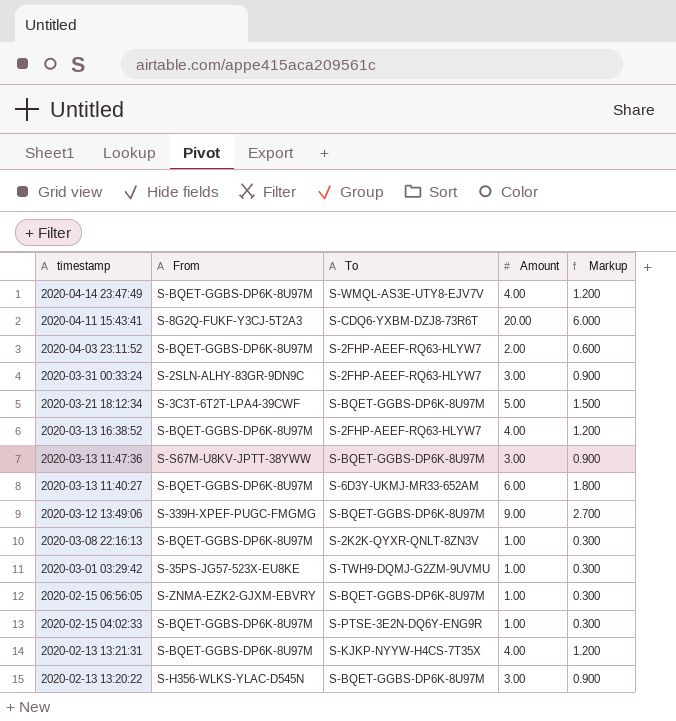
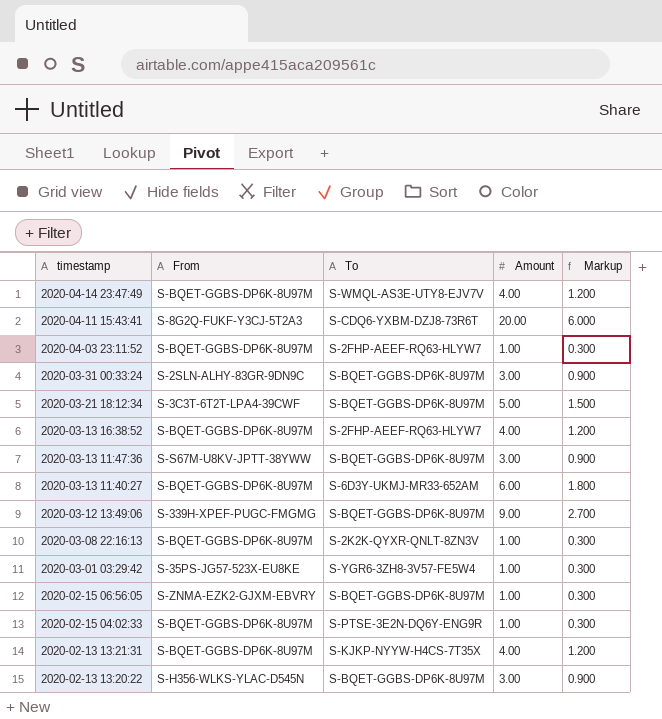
2020-04-03 23:11:52 | Amount: 2.00 -> 1.00
2020-04-03 23:11:52 | Markup: 0.600 -> 0.300
2020-03-31 00:33:24 | To: S-2FHP-AEEF-RQ63-HLYW7 -> S-BQET-GGBS-DP6K-8U97M
2020-03-01 03:29:42 | To: S-TWH9-DQMJ-G2ZM-9UVMU -> S-YGR6-3ZH8-3V57-FE5W4

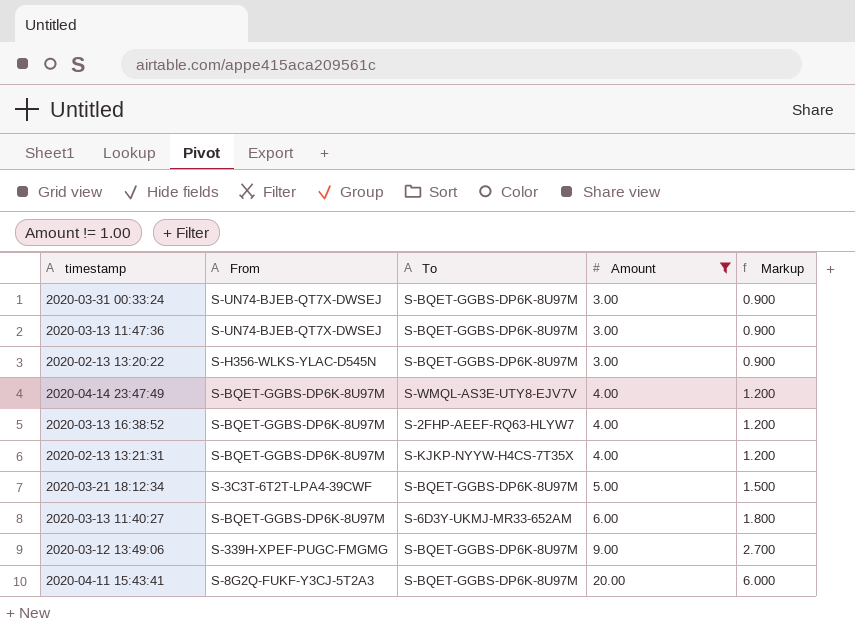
filter: none -> Amount != 1.00
row order: timestamp descending -> Amount ascending
2020-03-31 00:33:24 | From: S-2SLN-ALHY-83GR-9DN9C -> S-UN74-BJEB-QT7X-DWSEJ
2020-03-13 11:47:36 | From: S-S67M-U8KV-JPTT-38YWW -> S-UN74-BJEB-QT7X-DWSEJ
2020-04-11 15:43:41 | To: S-CDQ6-YXBM-DZJ8-73R6T -> S-BQET-GGBS-DP6K-8U97M

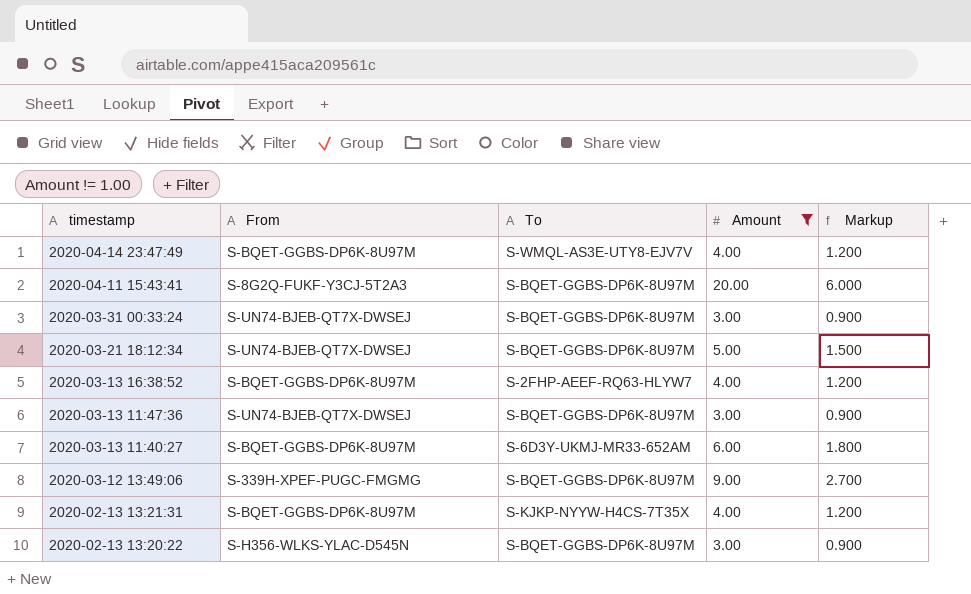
row order: Amount ascending -> timestamp descending
2020-03-21 18:12:34 | From: S-3C3T-6T2T-LPA4-39CWF -> S-UN74-BJEB-QT7X-DWSEJ

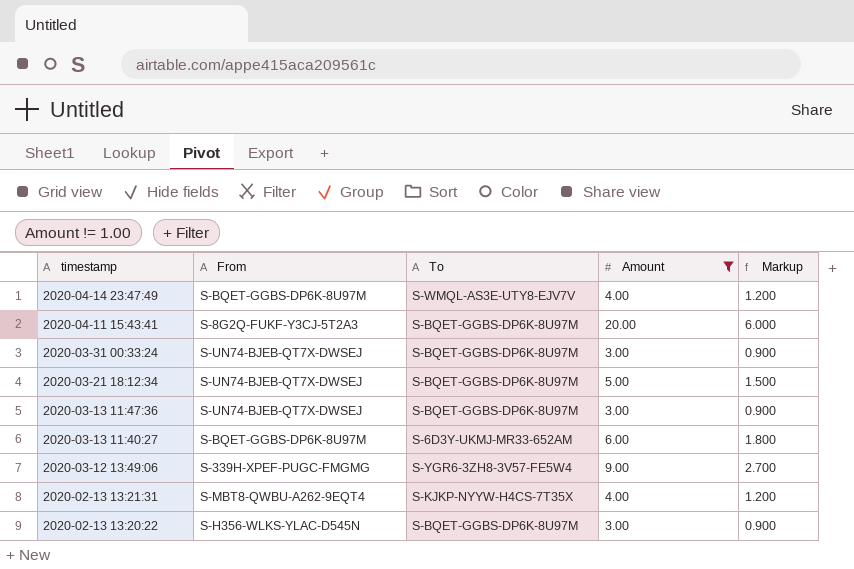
row 2020-03-13 16:38:52: S-BQET-GGBS-DP6K-8U97M | S-2FHP-AEEF-RQ63-HLYW7 | 4.00 | 1.200 -> none
2020-03-12 13:49:06 | To: S-BQET-GGBS-DP6K-8U97M -> S-YGR6-3ZH8-3V57-FE5W4
2020-02-13 13:21:31 | From: S-BQET-GGBS-DP6K-8U97M -> S-MBT8-QWBU-A262-9EQT4

